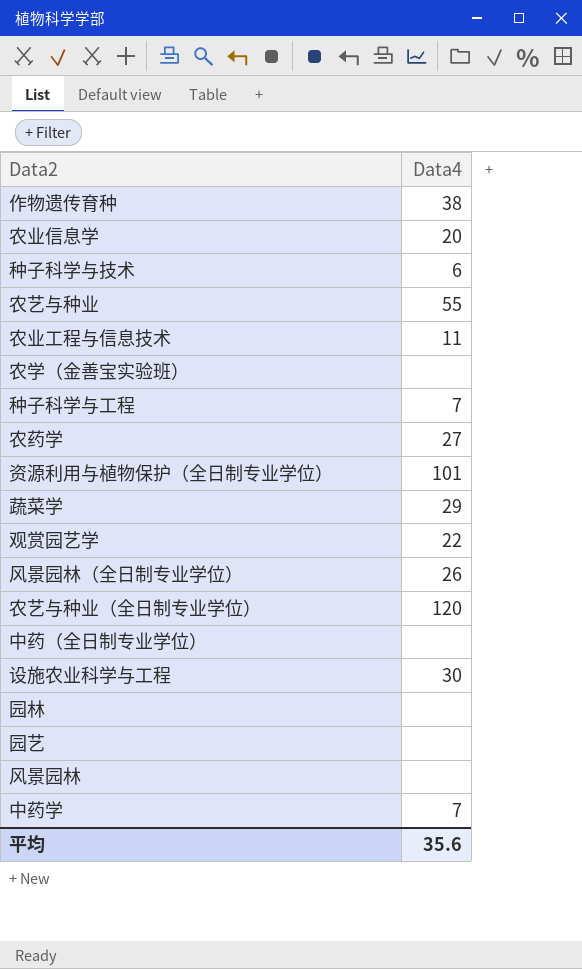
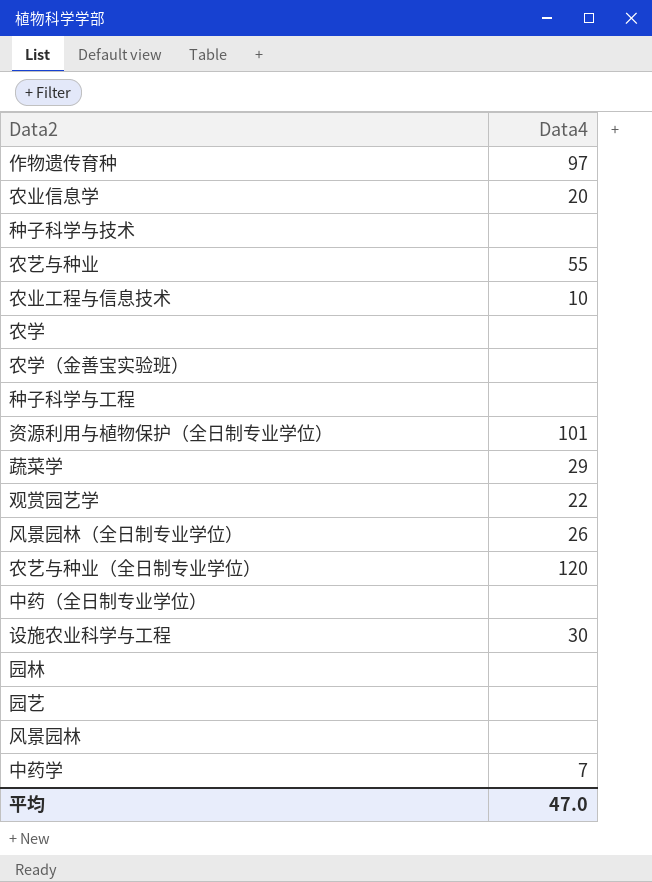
row 农药学: 27 -> none
作物遗传育种 | Data4: 38 -> 97
种子科学与技术 | Data4: 6 -> none
农业工程与信息技术 | Data4: 11 -> 10
row 农学: none -> none
种子科学与工程 | Data4: 7 -> none
平均 | Data4: 35.6 -> 47.0

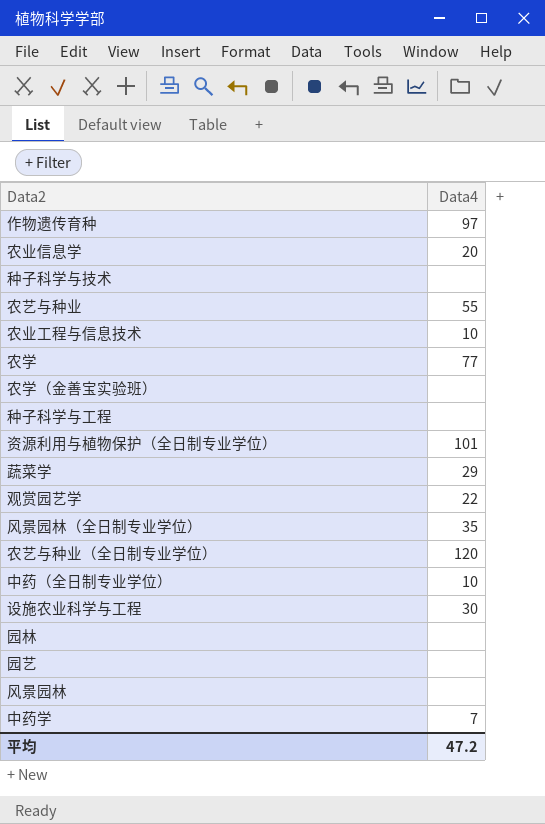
农学 | Data4: none -> 77
风景园林（全日制专业学位） | Data4: 26 -> 35
中药（全日制专业学位） | Data4: none -> 10
平均 | Data4: 47.0 -> 47.2

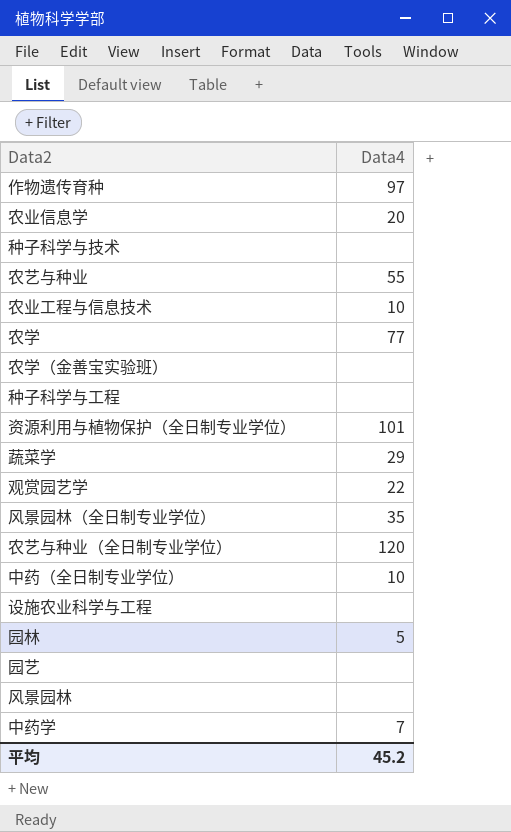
设施农业科学与工程 | Data4: 30 -> none
园林 | Data4: none -> 5
平均 | Data4: 47.2 -> 45.2

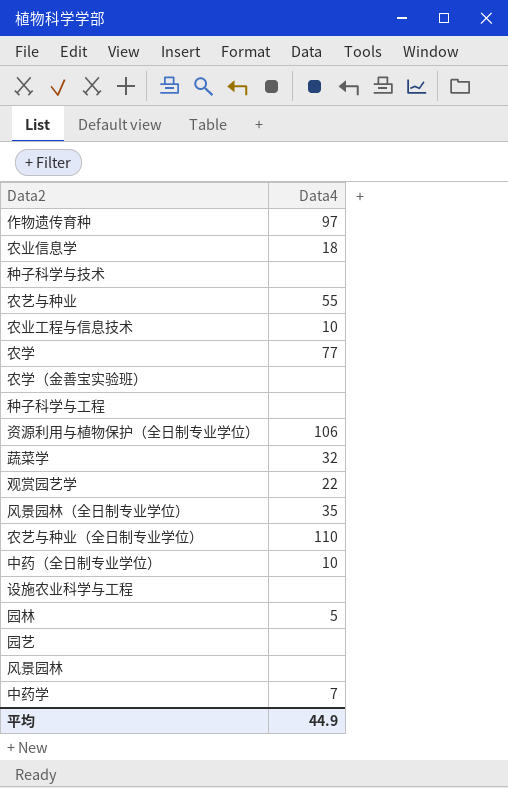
农业信息学 | Data4: 20 -> 18
资源利用与植物保护（全日制专业学位） | Data4: 101 -> 106
蔬菜学 | Data4: 29 -> 32
农艺与种业（全日制专业学位） | Data4: 120 -> 110
平均 | Data4: 45.2 -> 44.9

